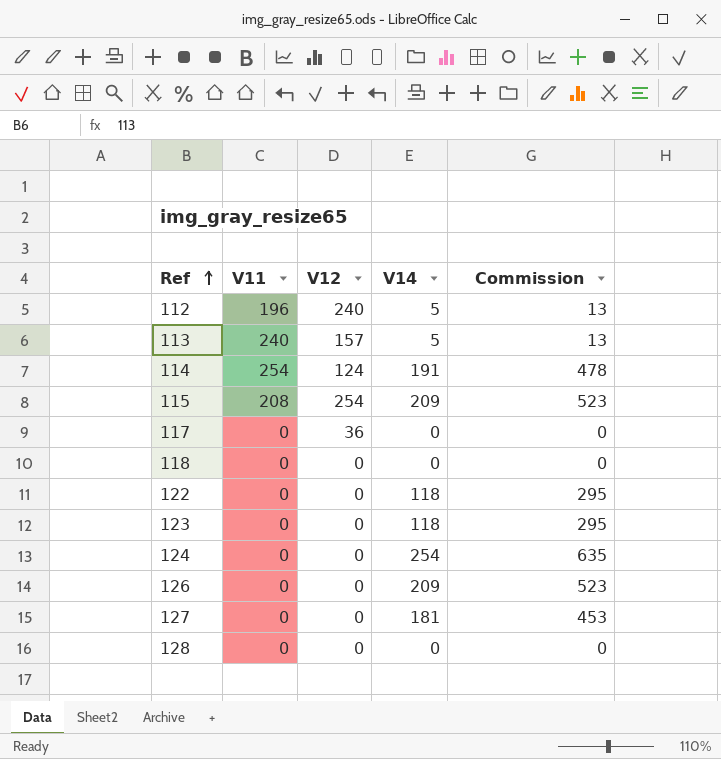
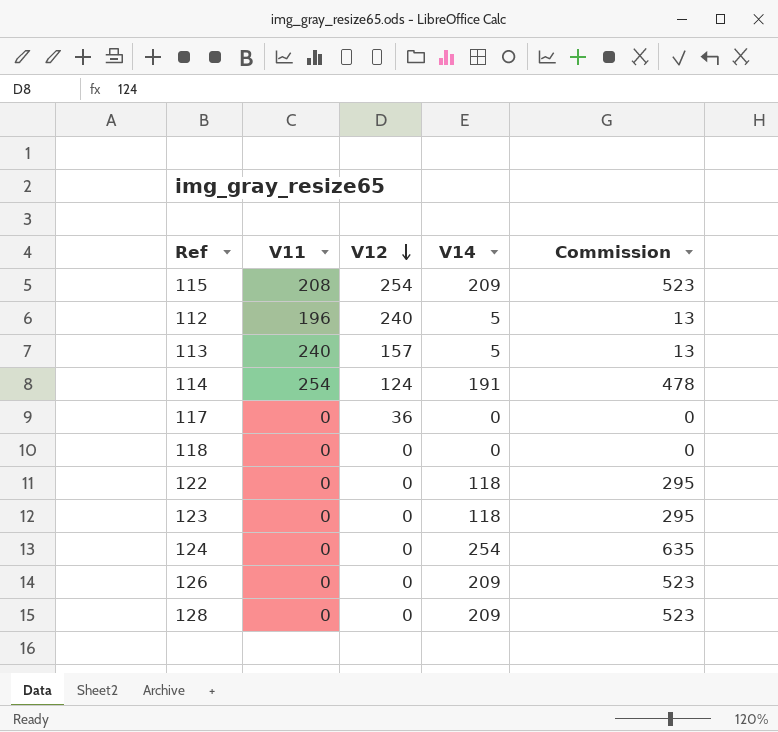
row order: Ref ascending -> V12 descending
row 127: 0 | 0 | 181 | 453 -> none
128 | V14: 0 -> 209
128 | Commission: 0 -> 523

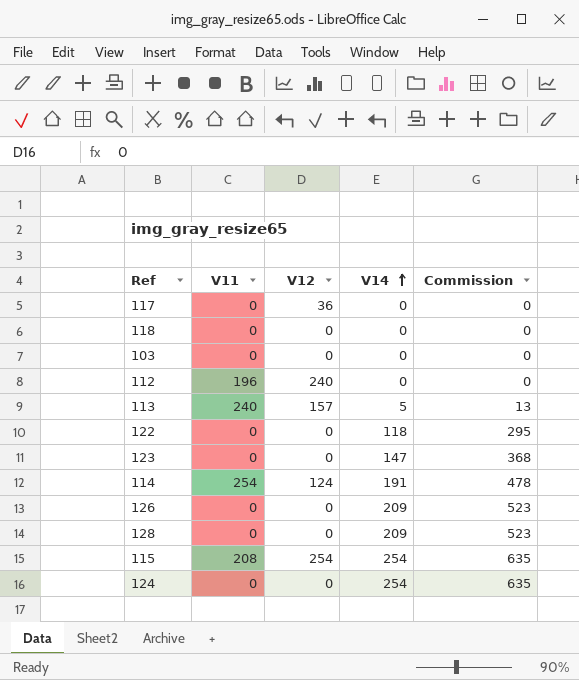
row order: V12 descending -> V14 ascending
row 103: none -> 0 | 0 | 0 | 0
112 | V14: 5 -> 0
112 | Commission: 13 -> 0
123 | V14: 118 -> 147
123 | Commission: 295 -> 368
115 | V14: 209 -> 254
115 | Commission: 523 -> 635

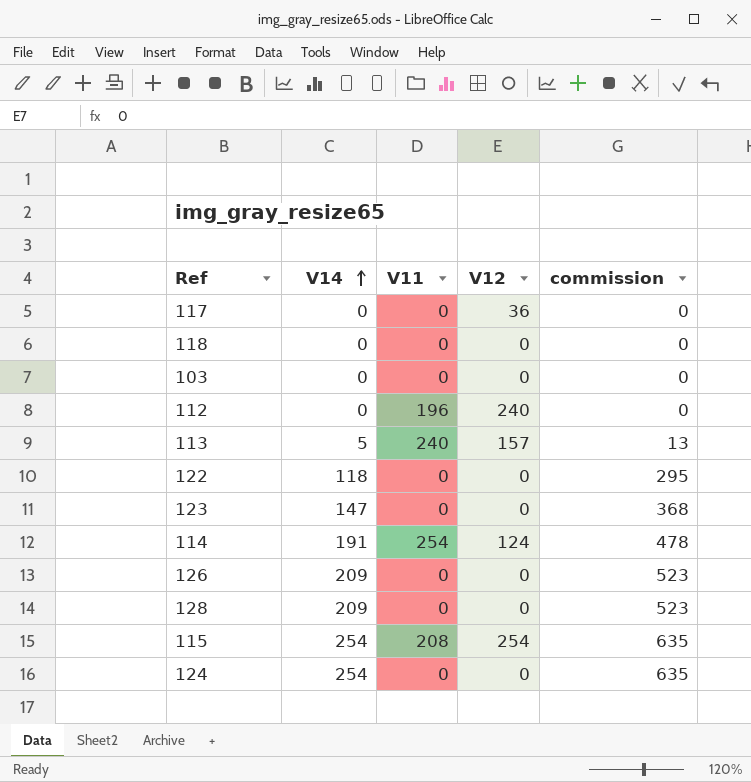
column V14 | position: 4 -> 2
column name: Commission -> commission

